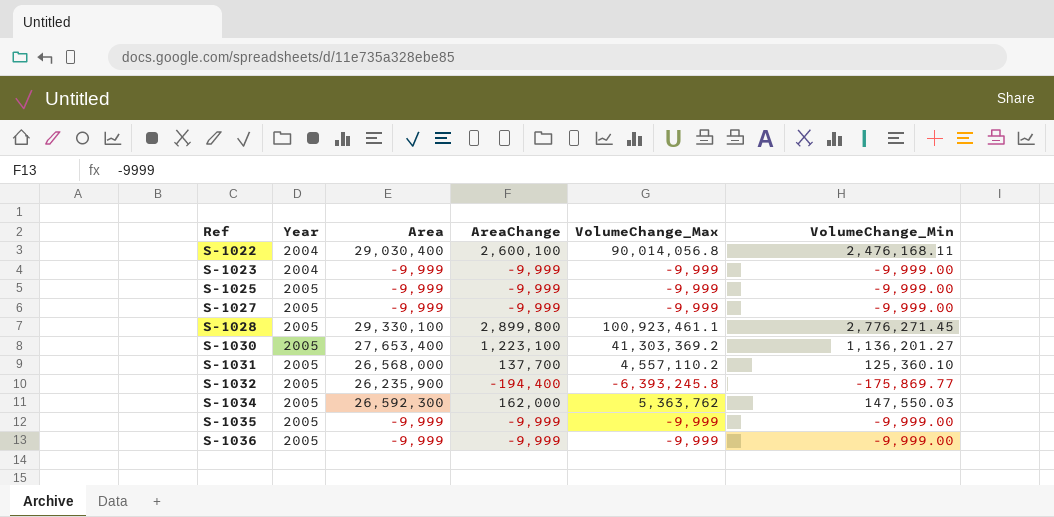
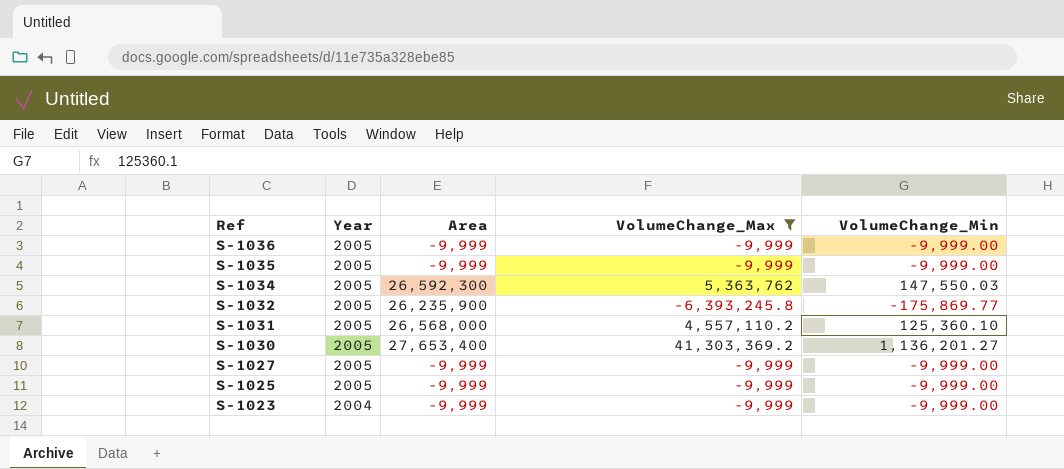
filter: none -> VolumeChange_Max <= 41,303,369.2
row order: Ref ascending -> Ref descending
column AreaChange | position: 4 -> none

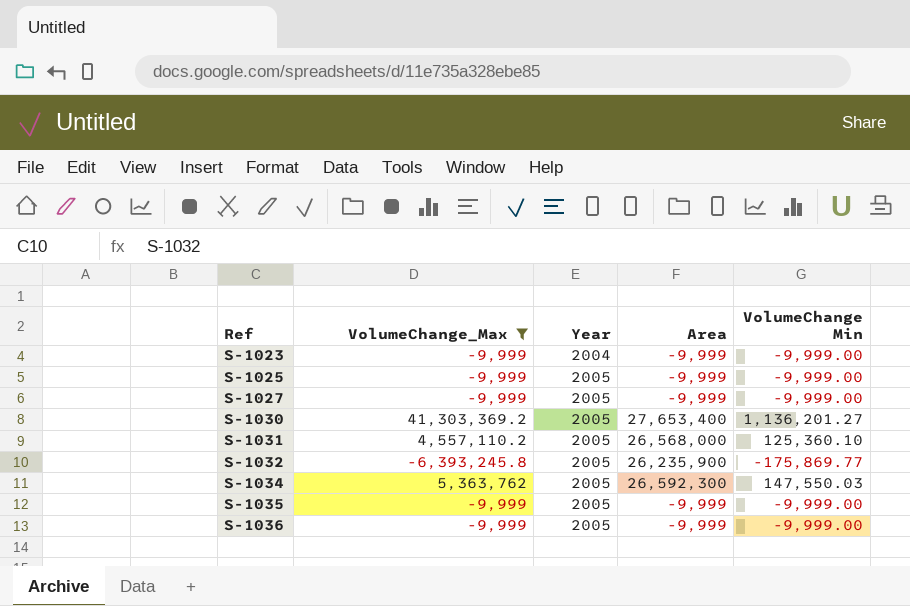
row order: Ref descending -> Ref ascending
column VolumeChange_Max | position: 4 -> 2
column name: VolumeChange_Min -> VolumeChange Min

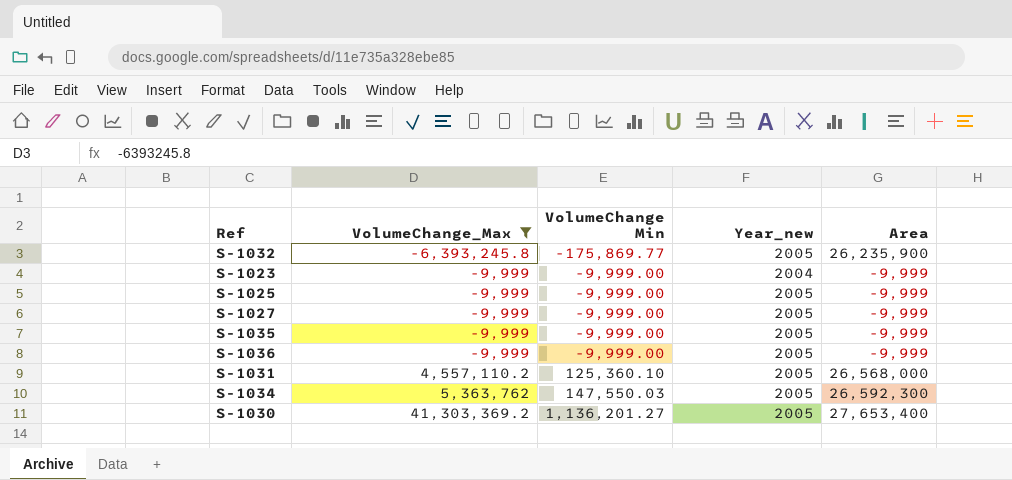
row order: Ref ascending -> VolumeChange_Max ascending
column VolumeChange Min | position: 5 -> 3
column name: Year -> Year_new

